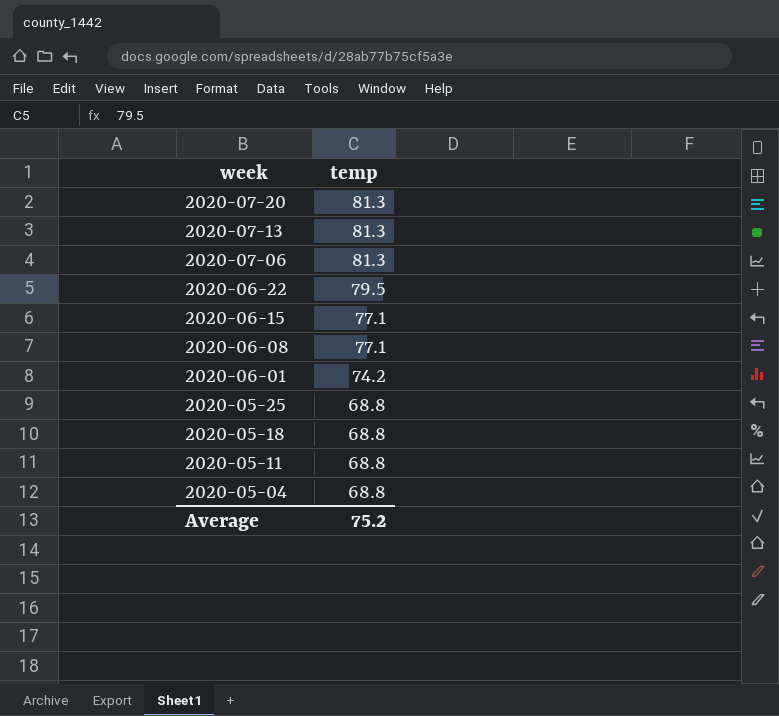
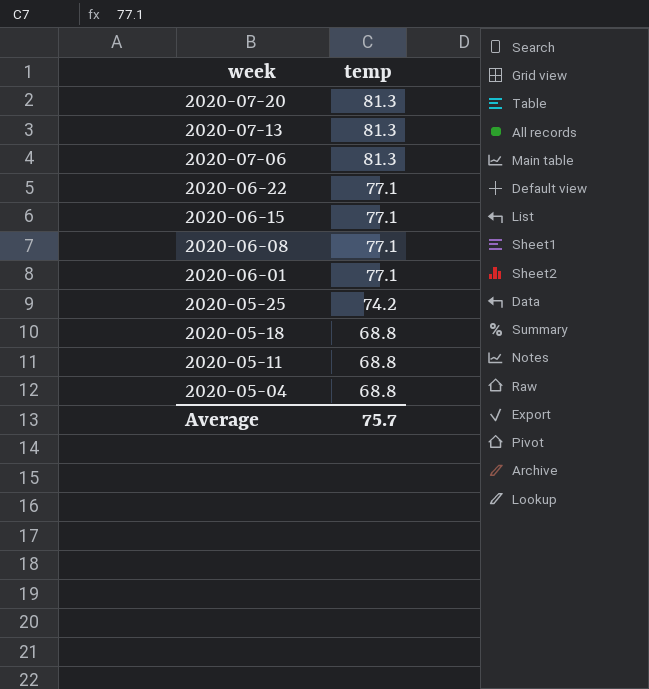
2020-06-22 | temp: 79.5 -> 77.1
2020-06-01 | temp: 74.2 -> 77.1
2020-05-25 | temp: 68.8 -> 74.2
Average | temp: 75.2 -> 75.7

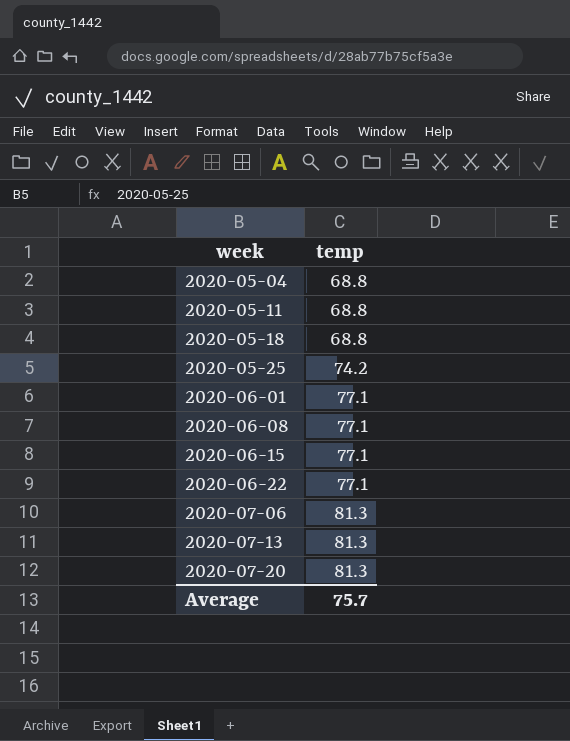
row order: week descending -> week ascending

